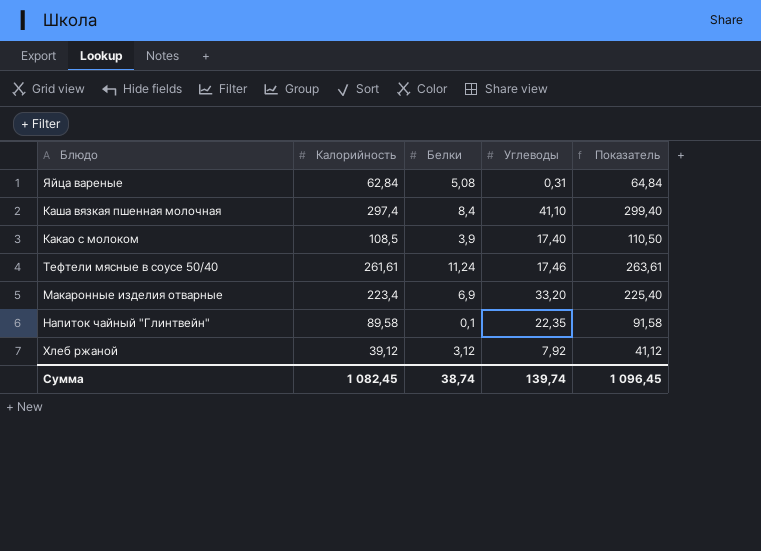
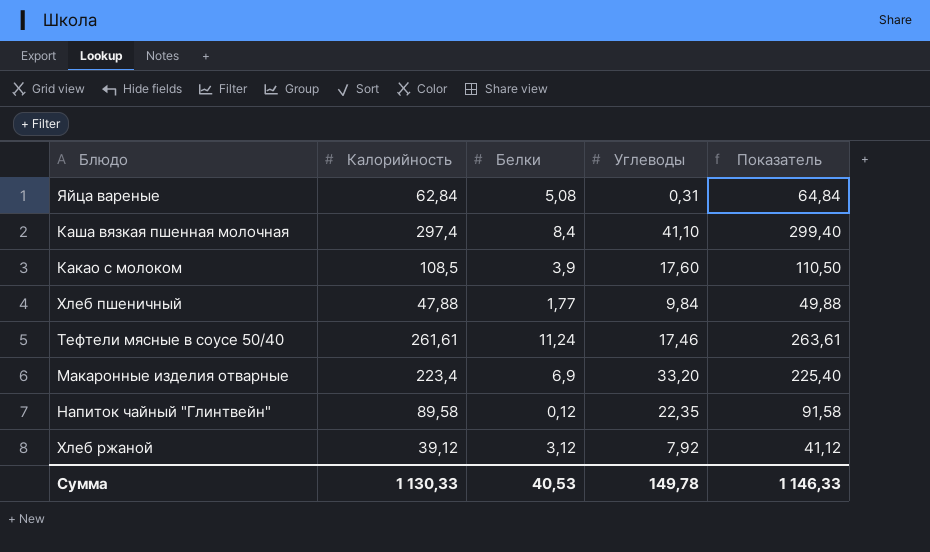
Какао с молоком | Углеводы: 17,40 -> 17,60
row Хлеб пшеничный: none -> 47,88 | 1,77 | 9,84 | 49,88
Напиток чайный "Глинтвейн" | Белки: 0,1 -> 0,12
Сумма | Калорийность: 1 082,45 -> 1 130,33
Сумма | Белки: 38,74 -> 40,53
Сумма | Углеводы: 139,74 -> 149,78
Сумма | Показатель: 1 096,45 -> 1 146,33

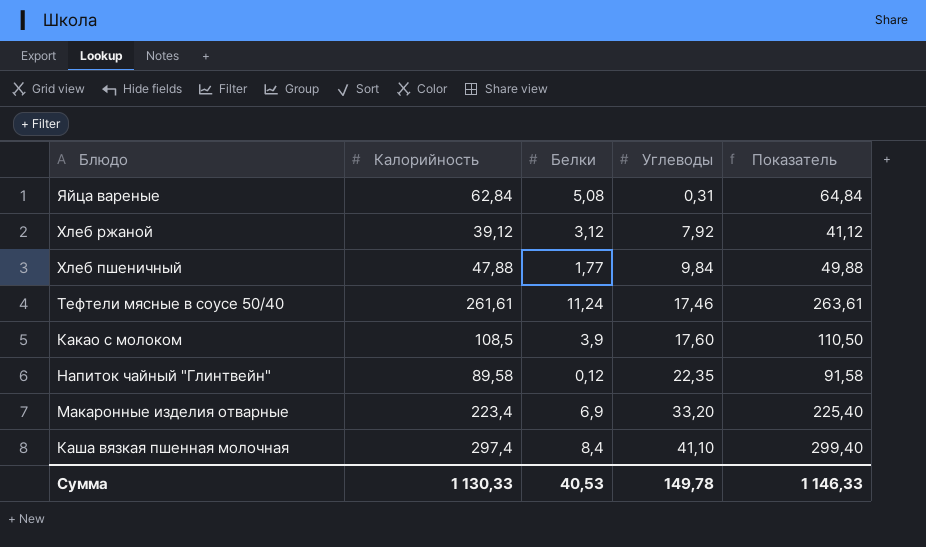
row order: none -> Углеводы ascending

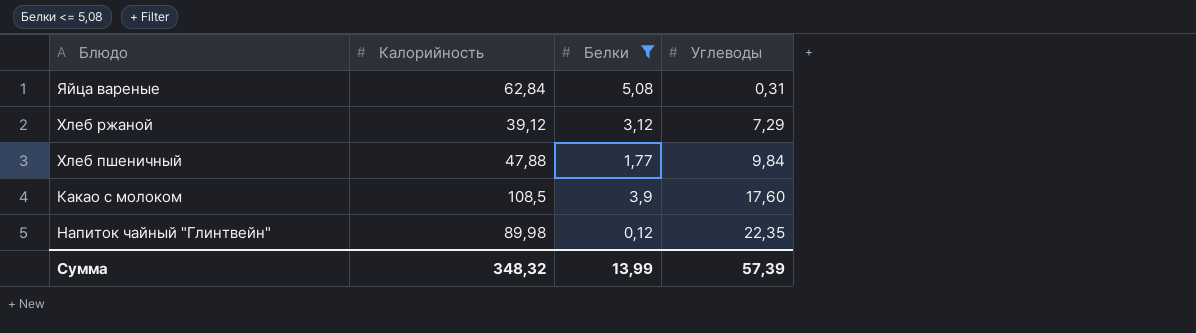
filter: none -> Белки <= 5,08
column Показатель | formula: [Калорийность] + 2 -> none
Хлеб ржаной | Углеводы: 7,92 -> 7,29
Напиток чайный "Глинтвейн" | Калорийность: 89,58 -> 89,98
Сумма | Калорийность: 1 130,33 -> 348,32
Сумма | Белки: 40,53 -> 13,99
Сумма | Углеводы: 149,78 -> 57,39

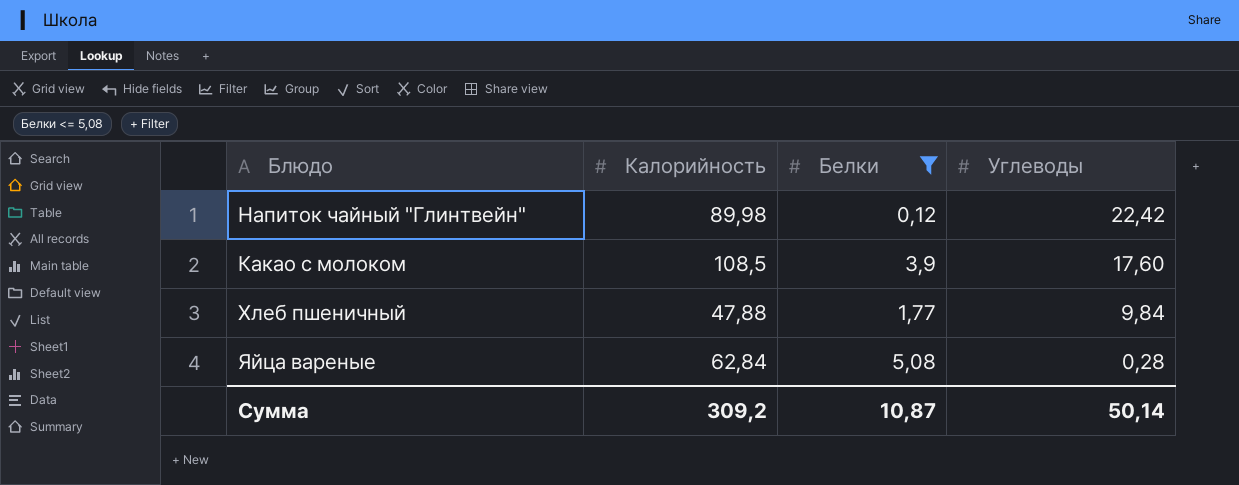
row order: Углеводы ascending -> Углеводы descending
row Хлеб ржаной: 39,12 | 3,12 | 7,29 -> none
Напиток чайный "Глинтвейн" | Углеводы: 22,35 -> 22,42
Яйца вареные | Углеводы: 0,31 -> 0,28
Сумма | Калорийность: 348,32 -> 309,2
Сумма | Белки: 13,99 -> 10,87
Сумма | Углеводы: 57,39 -> 50,14

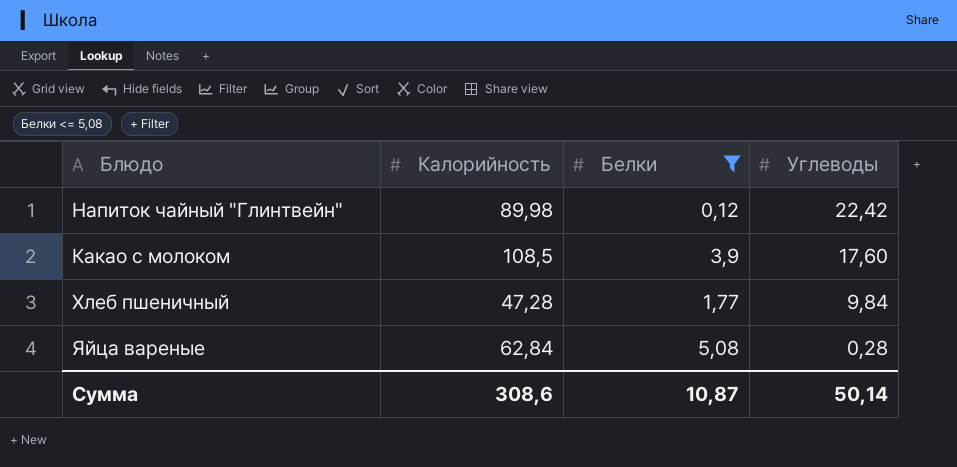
Хлеб пшеничный | Калорийность: 47,88 -> 47,28
Сумма | Калорийность: 309,2 -> 308,6

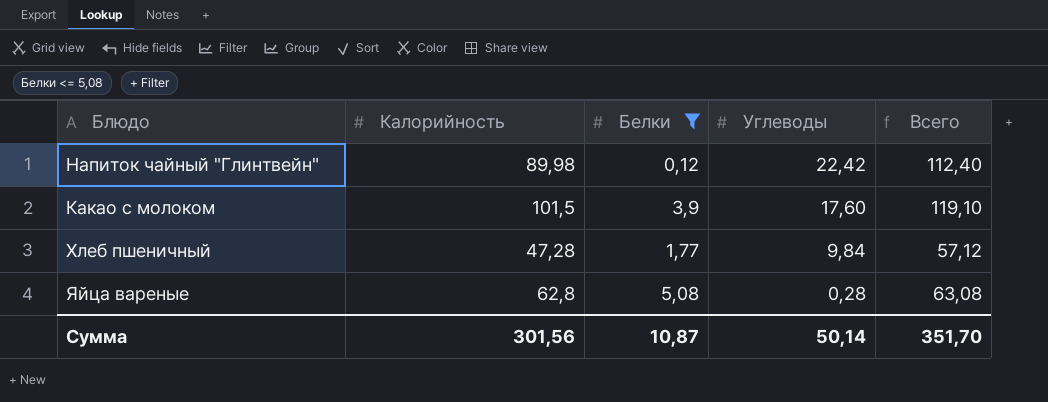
column Всего | formula: none -> [Калорийность] + [Углеводы]
Какао с молоком | Калорийность: 108,5 -> 101,5
Яйца вареные | Калорийность: 62,84 -> 62,8
Сумма | Калорийность: 308,6 -> 301,56

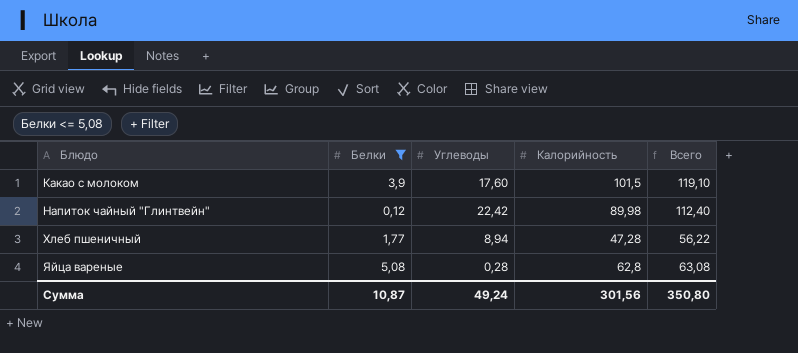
row order: Углеводы descending -> Блюдо ascending
column Калорийность | position: 2 -> 4
Хлеб пшеничный | Углеводы: 9,84 -> 8,94
Хлеб пшеничный | Всего: 57,12 -> 56,22
Сумма | Углеводы: 50,14 -> 49,24
Сумма | Всего: 351,70 -> 350,80

